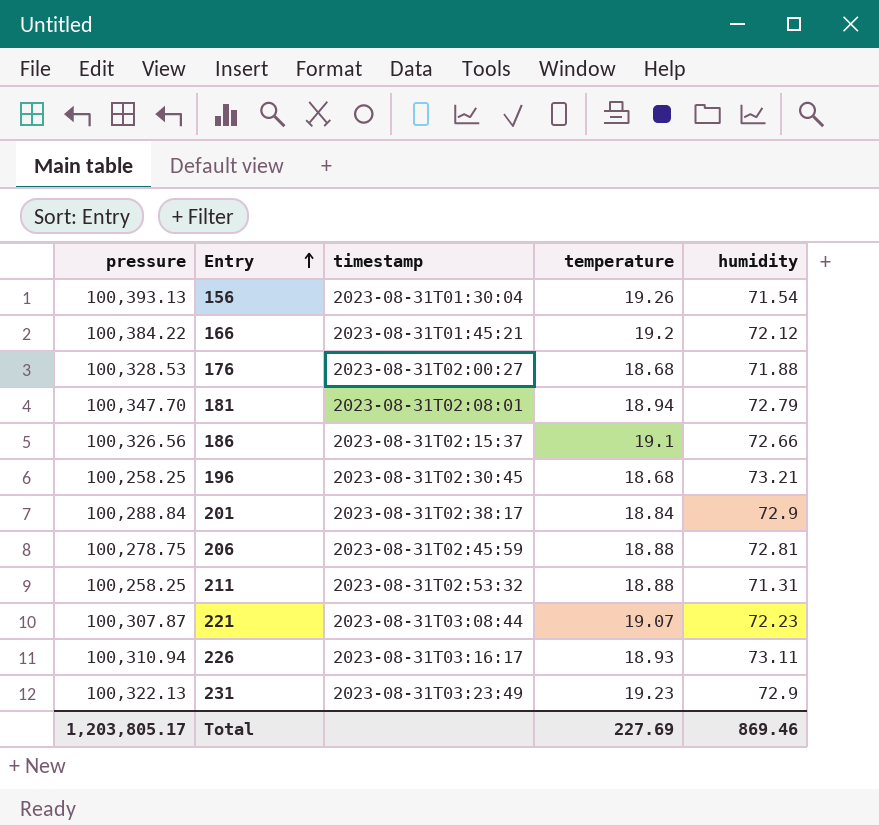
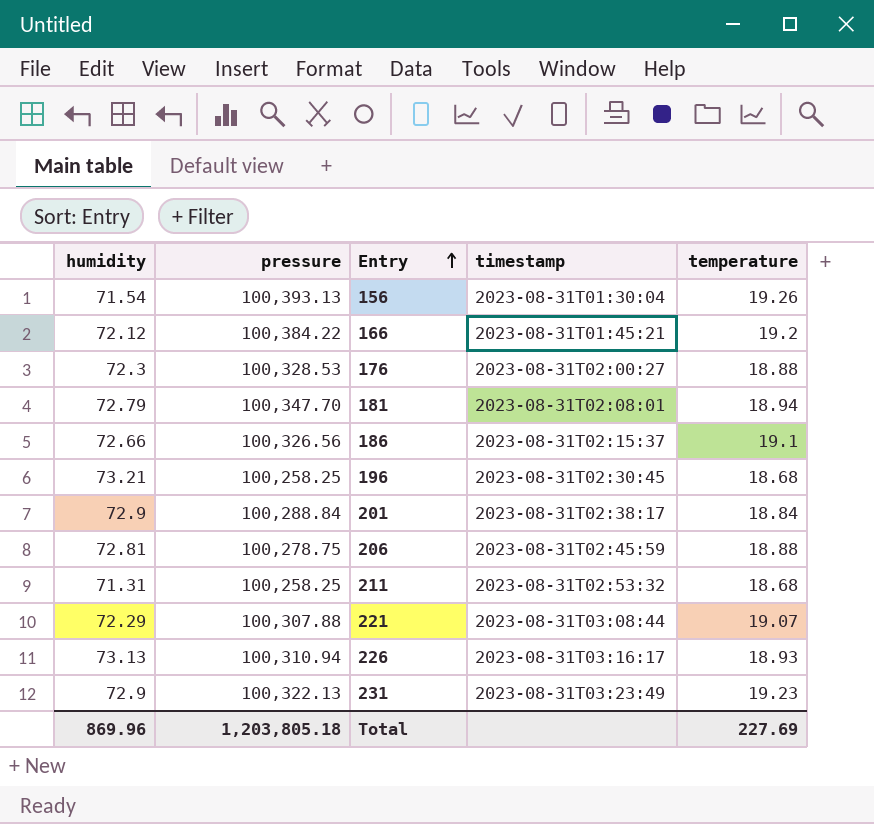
column humidity | position: 5 -> 1
176 | humidity: 71.88 -> 72.3
176 | temperature: 18.68 -> 18.88
211 | temperature: 18.88 -> 18.68
221 | humidity: 72.23 -> 72.29
221 | pressure: 100,307.87 -> 100,307.88
226 | humidity: 73.11 -> 73.13
Total | humidity: 869.46 -> 869.96
Total | pressure: 1,203,805.17 -> 1,203,805.18

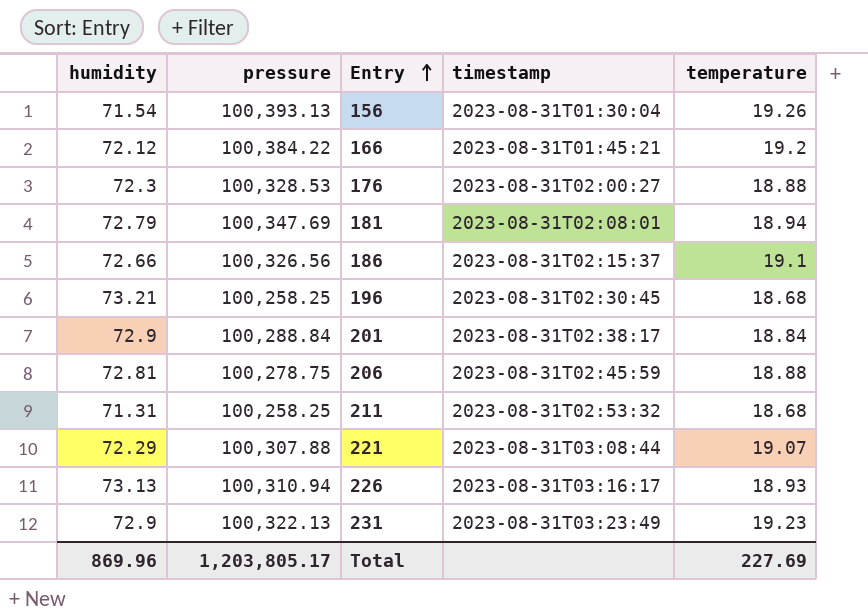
181 | pressure: 100,347.70 -> 100,347.69
Total | pressure: 1,203,805.18 -> 1,203,805.17

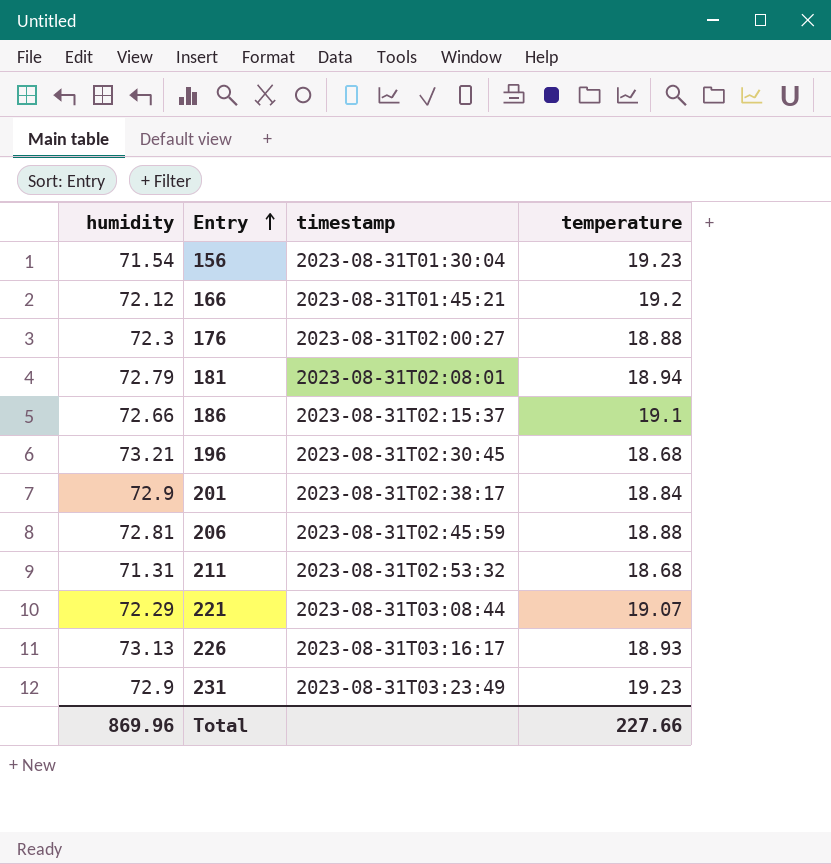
column pressure | position: 2 -> none
156 | temperature: 19.26 -> 19.23
Total | temperature: 227.69 -> 227.66

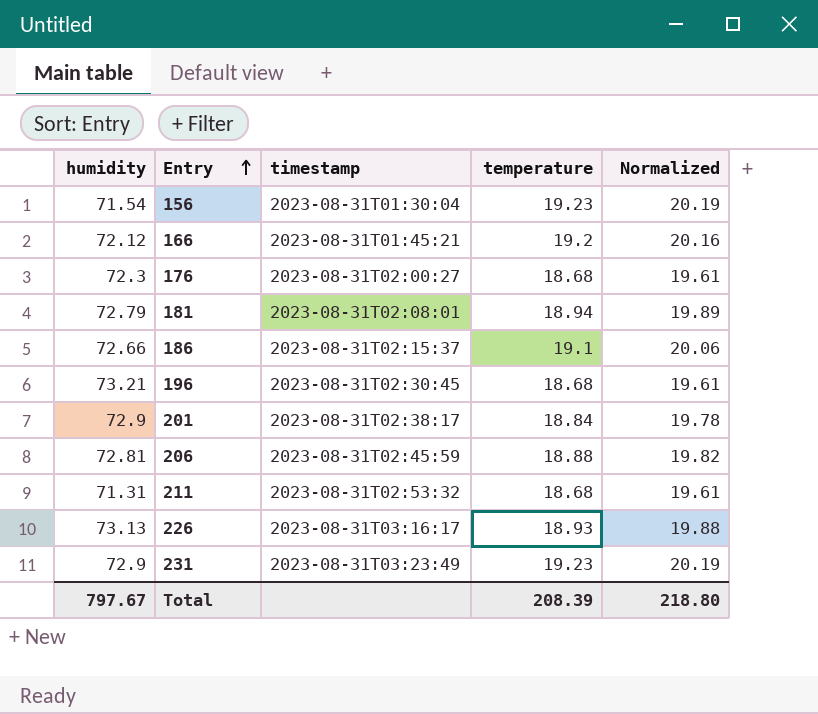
column Normalized | formula: none -> [temperature] * 1.05
row 221: 72.29 | 2023-08-31T03:08:44 | 19.07 -> none
176 | temperature: 18.88 -> 18.68
Total | humidity: 869.96 -> 797.67
Total | temperature: 227.66 -> 208.39

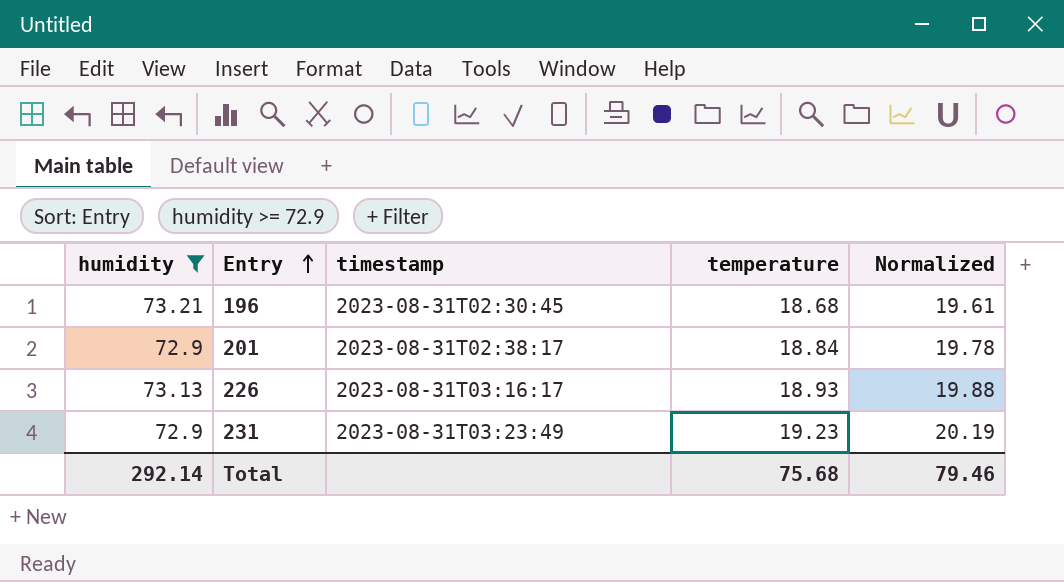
filter: none -> humidity >= 72.9
Total | humidity: 797.67 -> 292.14
Total | temperature: 208.39 -> 75.68
Total | Normalized: 218.80 -> 79.46

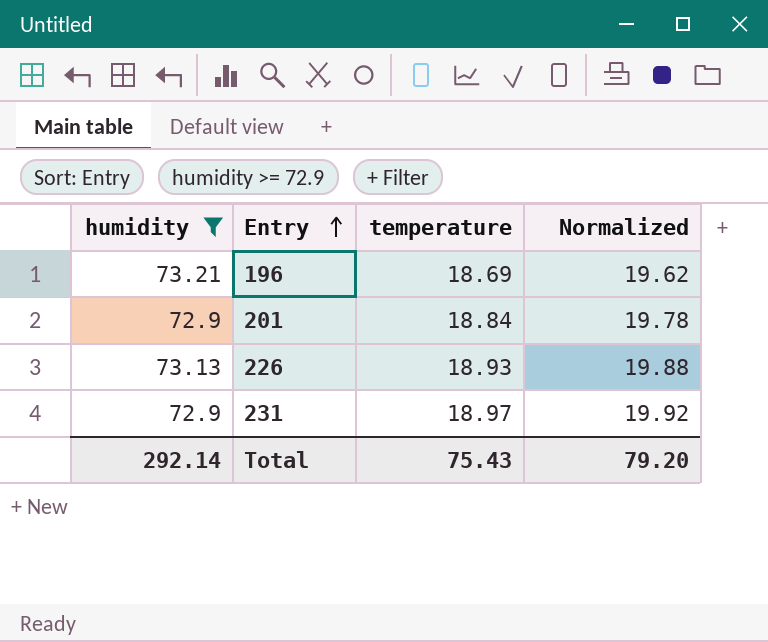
column timestamp | position: 3 -> none
196 | temperature: 18.68 -> 18.69
196 | Normalized: 19.61 -> 19.62
231 | temperature: 19.23 -> 18.97
231 | Normalized: 20.19 -> 19.92
Total | temperature: 75.68 -> 75.43
Total | Normalized: 79.46 -> 79.20

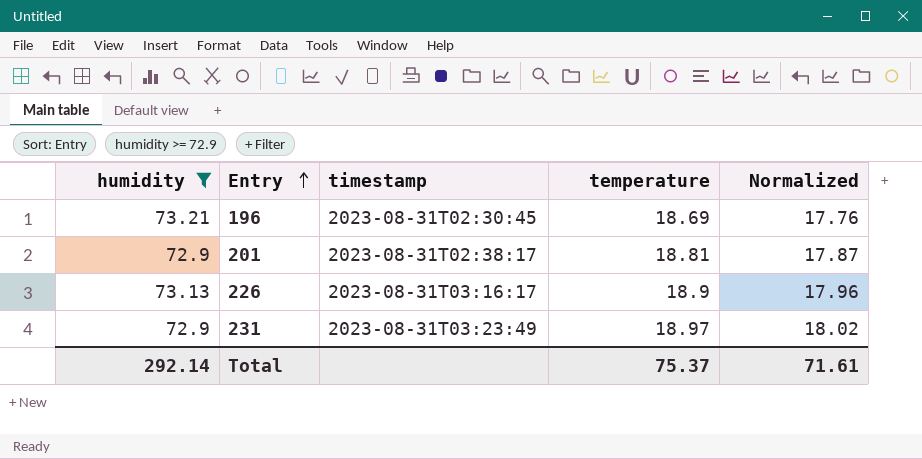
column timestamp | position: none -> 3
column Normalized | formula: [temperature] * 1.05 -> [temperature] * 0.95
201 | temperature: 18.84 -> 18.81
226 | temperature: 18.93 -> 18.9
Total | temperature: 75.43 -> 75.37
Total | Normalized: 79.20 -> 71.61

